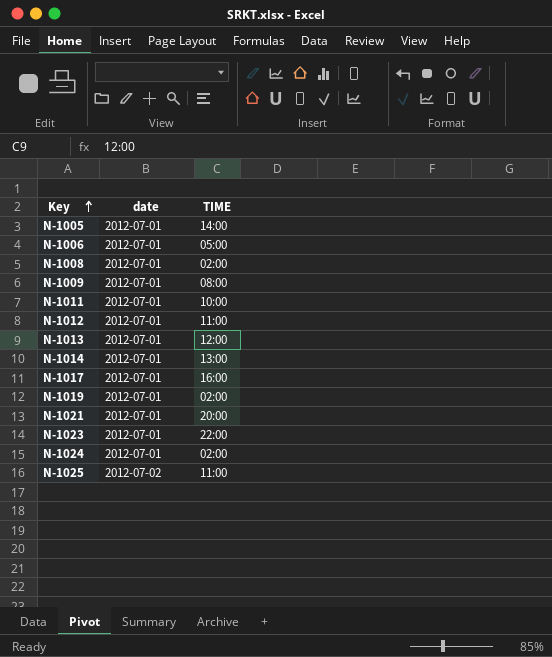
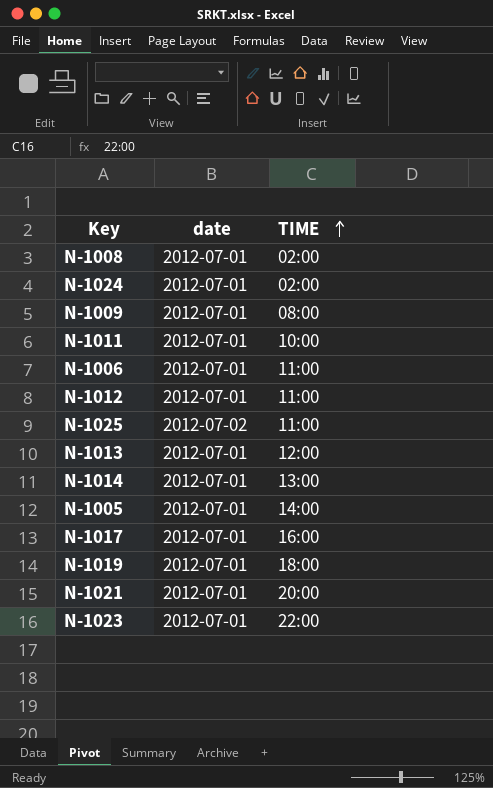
row order: Key ascending -> TIME ascending
N-1006 | TIME: 05:00 -> 11:00
N-1019 | TIME: 02:00 -> 18:00

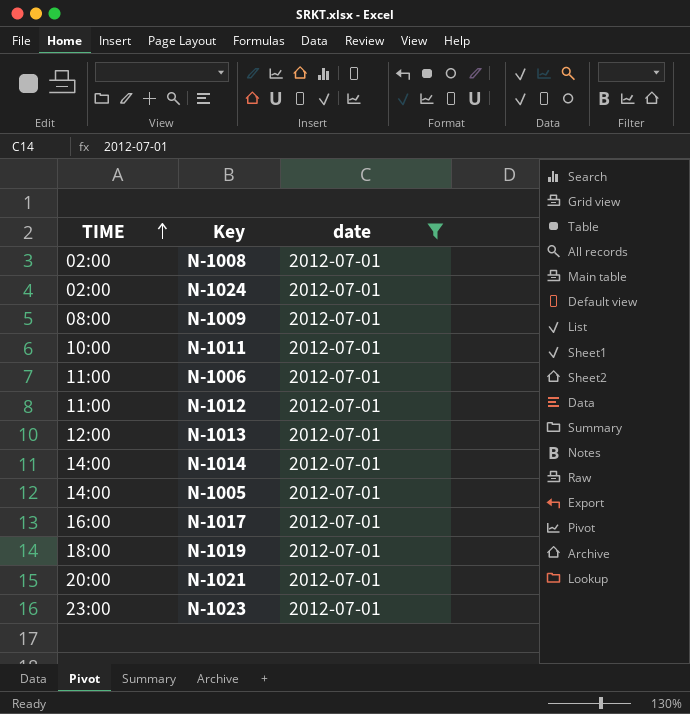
filter: none -> date = 2012-07-01
column TIME | position: 3 -> 1
N-1014 | TIME: 13:00 -> 14:00
N-1023 | TIME: 22:00 -> 23:00

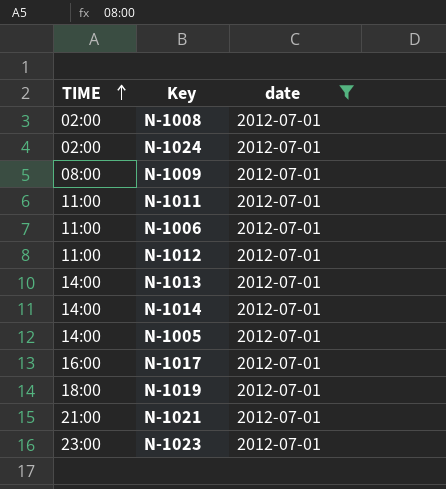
N-1011 | TIME: 10:00 -> 11:00
N-1013 | TIME: 12:00 -> 14:00
N-1021 | TIME: 20:00 -> 21:00

